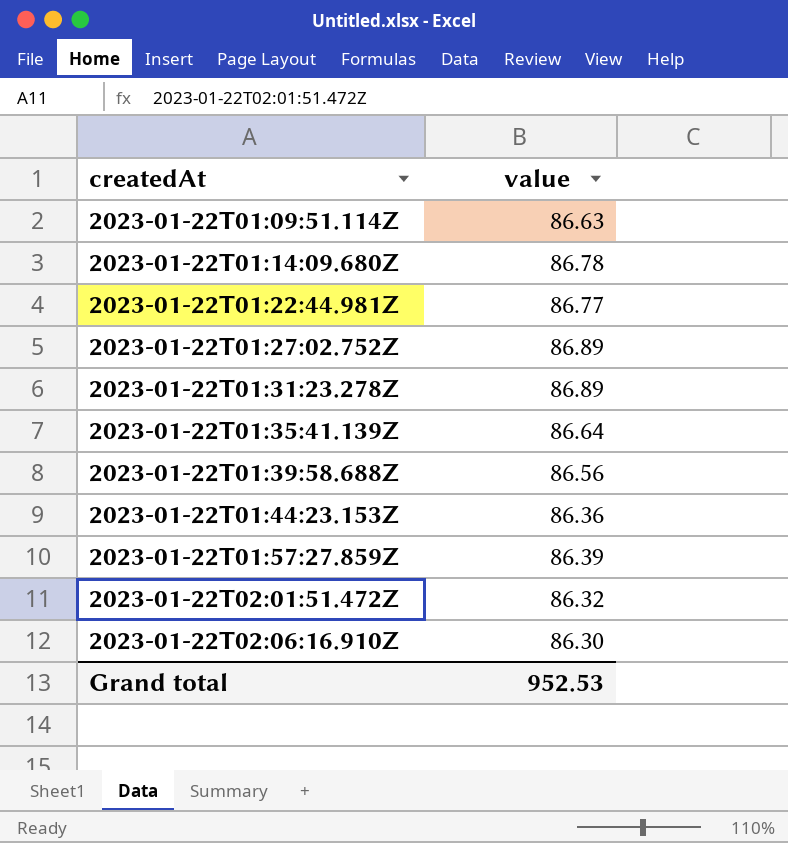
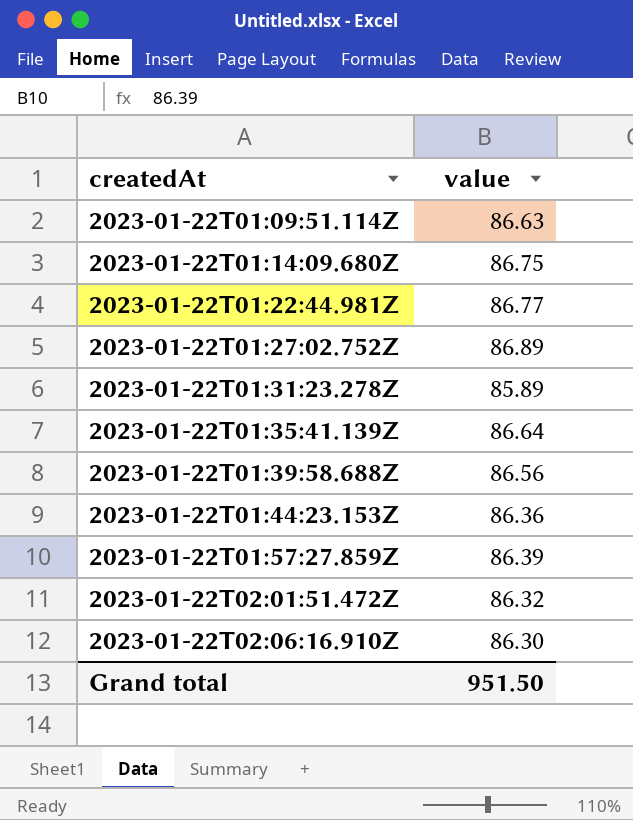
2023-01-22T01:14:09.680Z | value: 86.78 -> 86.75
2023-01-22T01:31:23.278Z | value: 86.89 -> 85.89
Grand total | value: 952.53 -> 951.50

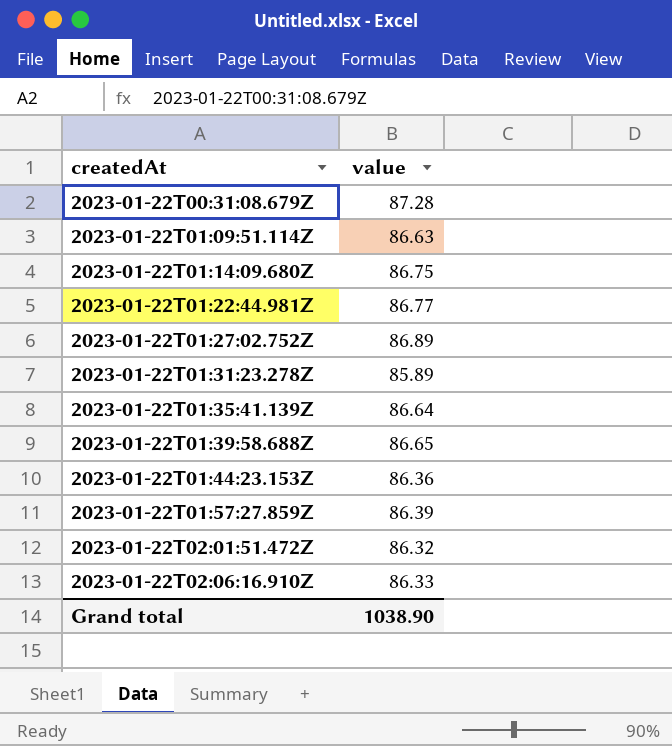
row 2023-01-22T00:31:08.679Z: none -> 87.28
2023-01-22T01:39:58.688Z | value: 86.56 -> 86.65
2023-01-22T02:06:16.910Z | value: 86.30 -> 86.33
Grand total | value: 951.50 -> 1038.90

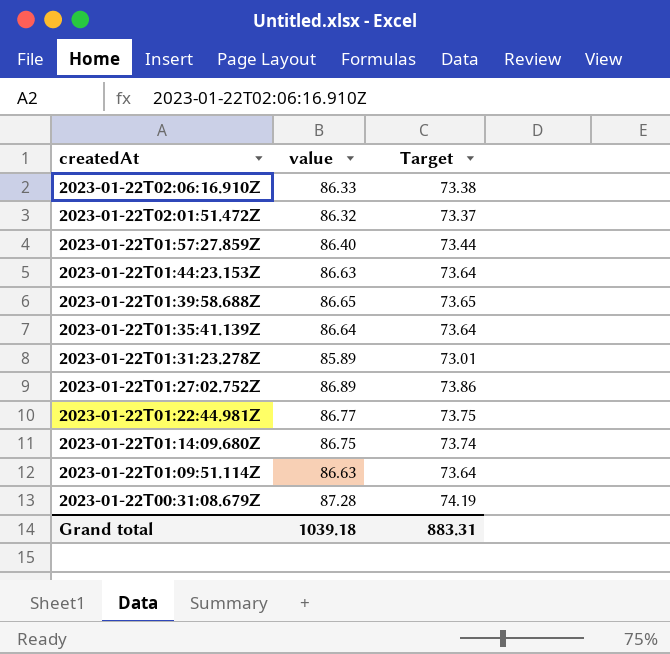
row order: createdAt ascending -> createdAt descending
column Target | formula: none -> [value] * 0.85
2023-01-22T01:57:27.859Z | value: 86.39 -> 86.40
2023-01-22T01:44:23.153Z | value: 86.36 -> 86.63
Grand total | value: 1038.90 -> 1039.18

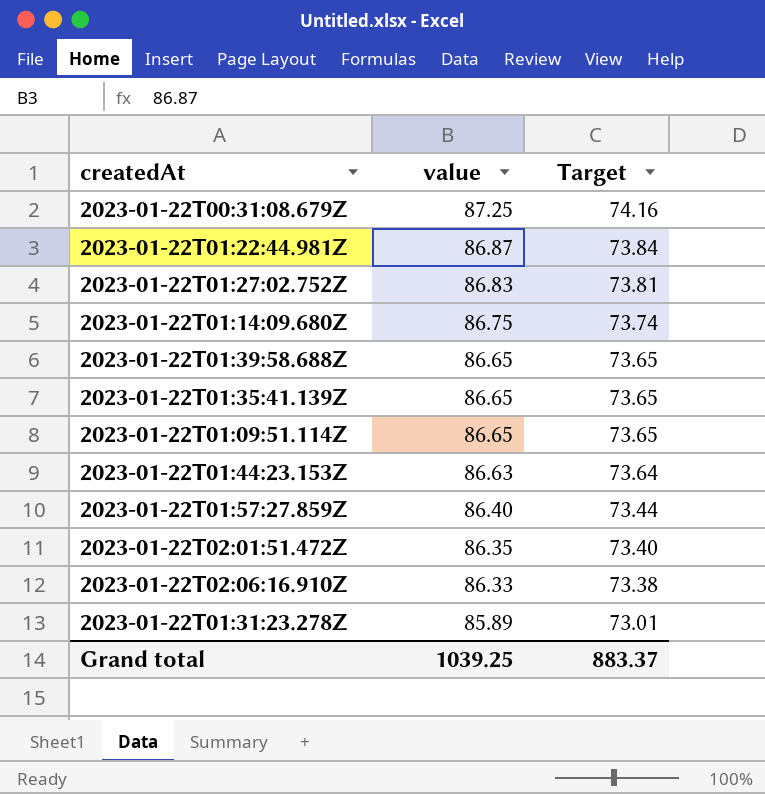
row order: createdAt descending -> value descending
2023-01-22T00:31:08.679Z | value: 87.28 -> 87.25
2023-01-22T00:31:08.679Z | Target: 74.19 -> 74.16
2023-01-22T01:22:44.981Z | value: 86.77 -> 86.87
2023-01-22T01:22:44.981Z | Target: 73.75 -> 73.84
2023-01-22T01:27:02.752Z | value: 86.89 -> 86.83
2023-01-22T01:27:02.752Z | Target: 73.86 -> 73.81
2023-01-22T01:35:41.139Z | value: 86.64 -> 86.65
2023-01-22T01:35:41.139Z | Target: 73.64 -> 73.65
2023-01-22T01:09:51.114Z | value: 86.63 -> 86.65
2023-01-22T01:09:51.114Z | Target: 73.64 -> 73.65
2023-01-22T02:01:51.472Z | value: 86.32 -> 86.35
2023-01-22T02:01:51.472Z | Target: 73.37 -> 73.40
Grand total | value: 1039.18 -> 1039.25
Grand total | Target: 883.31 -> 883.37

